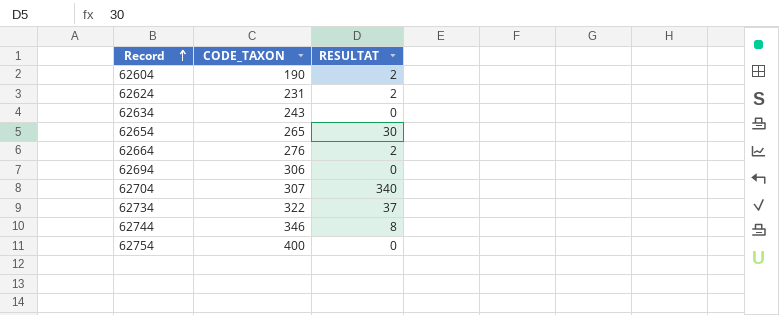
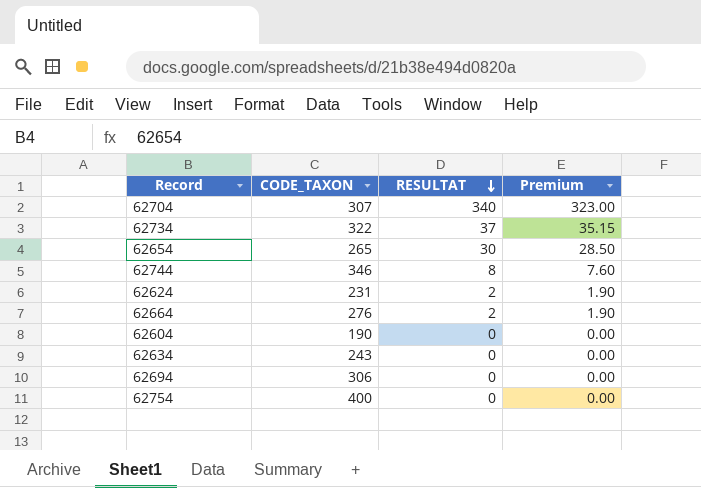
row order: Record ascending -> RESULTAT descending
column Premium | formula: none -> [RESULTAT] * 0.95
62604 | RESULTAT: 2 -> 0

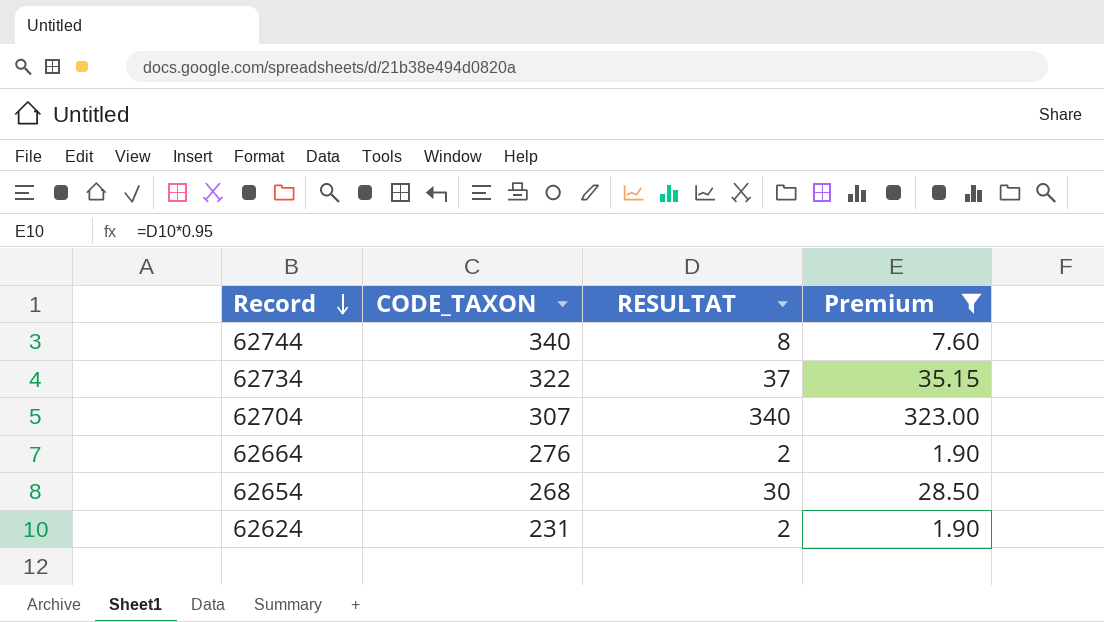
filter: none -> Premium != 0.00
row order: RESULTAT descending -> Record descending
62744 | CODE_TAXON: 346 -> 340
62654 | CODE_TAXON: 265 -> 268

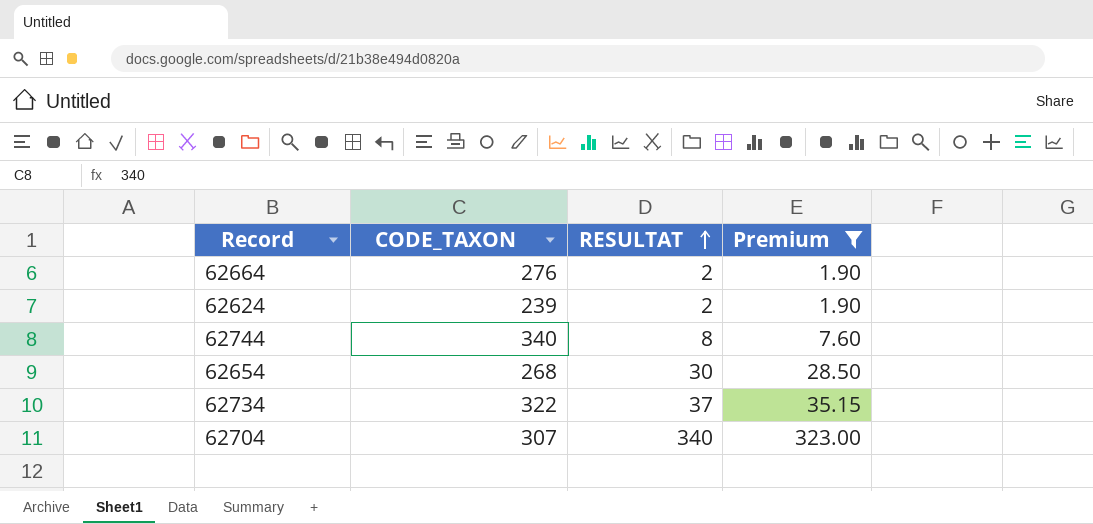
row order: Record descending -> RESULTAT ascending
62624 | CODE_TAXON: 231 -> 239

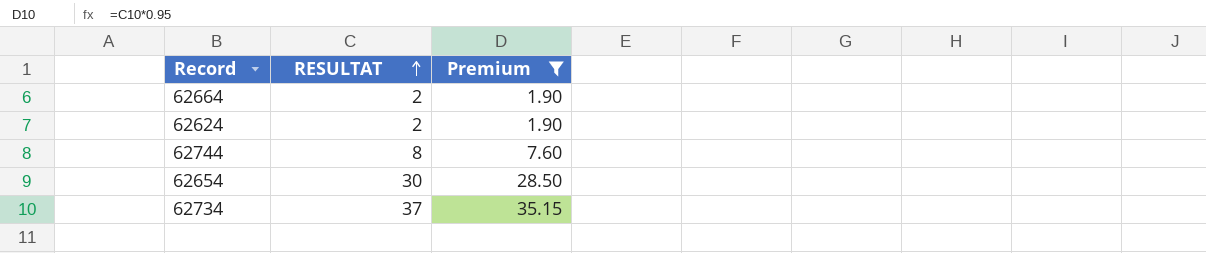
column CODE_TAXON | position: 2 -> none
row 62704: 307 | 340 | 323.00 -> none

